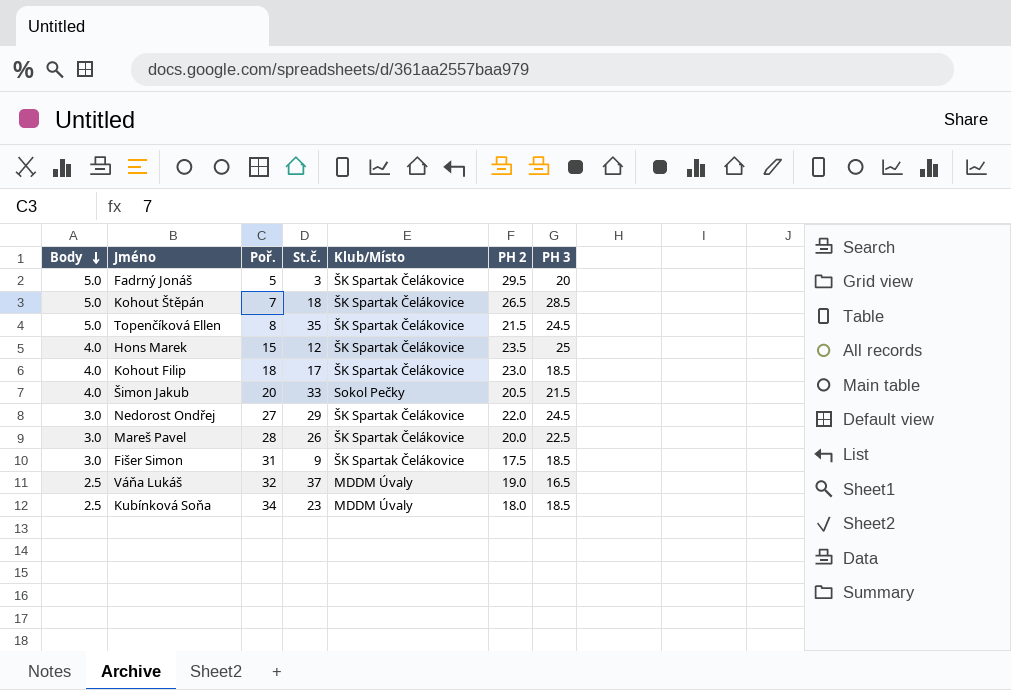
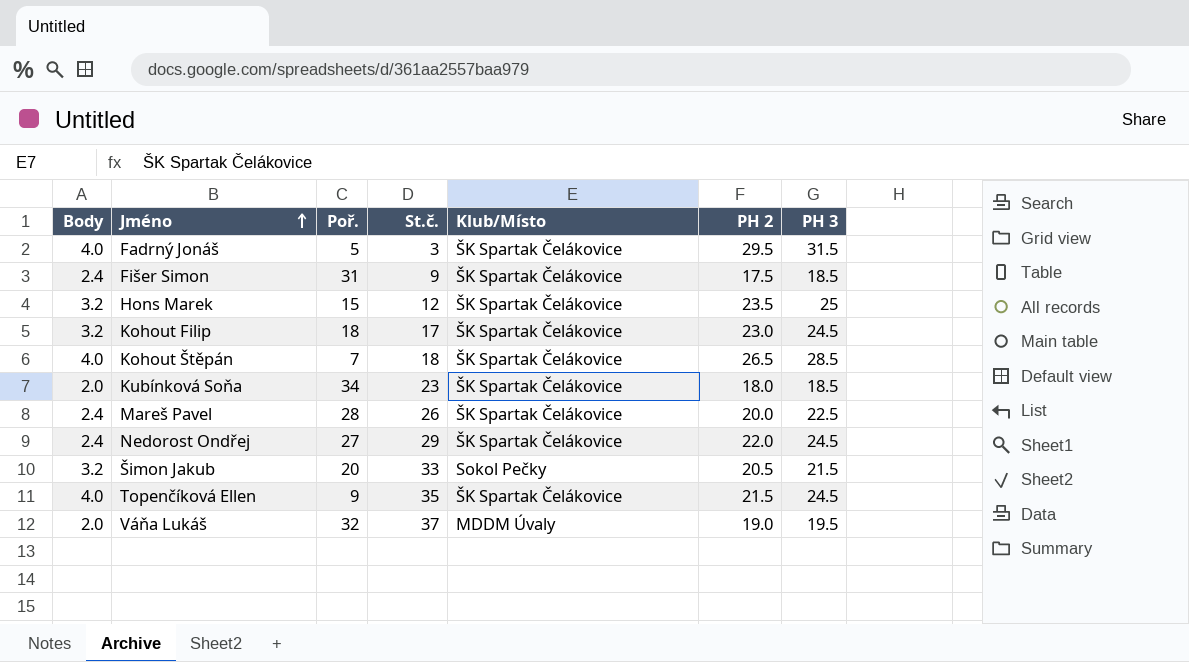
row order: Body descending -> Jméno ascending
Fadrný Jonáš | Body: 5.0 -> 4.0
Fadrný Jonáš | PH 3: 20 -> 31.5
Fišer Simon | Body: 3.0 -> 2.4
Hons Marek | Body: 4.0 -> 3.2
Kohout Filip | Body: 4.0 -> 3.2
Kohout Filip | PH 3: 18.5 -> 24.5
Kohout Štěpán | Body: 5.0 -> 4.0
Kubínková Soňa | Body: 2.5 -> 2.0
Kubínková Soňa | Klub/Místo: MDDM Úvaly -> ŠK Spartak Čelákovice
Mareš Pavel | Body: 3.0 -> 2.4
Nedorost Ondřej | Body: 3.0 -> 2.4
Šimon Jakub | Body: 4.0 -> 3.2
Topenčíková Ellen | Body: 5.0 -> 4.0
Topenčíková Ellen | Poř.: 8 -> 9
Váňa Lukáš | Body: 2.5 -> 2.0
Váňa Lukáš | PH 3: 16.5 -> 19.5

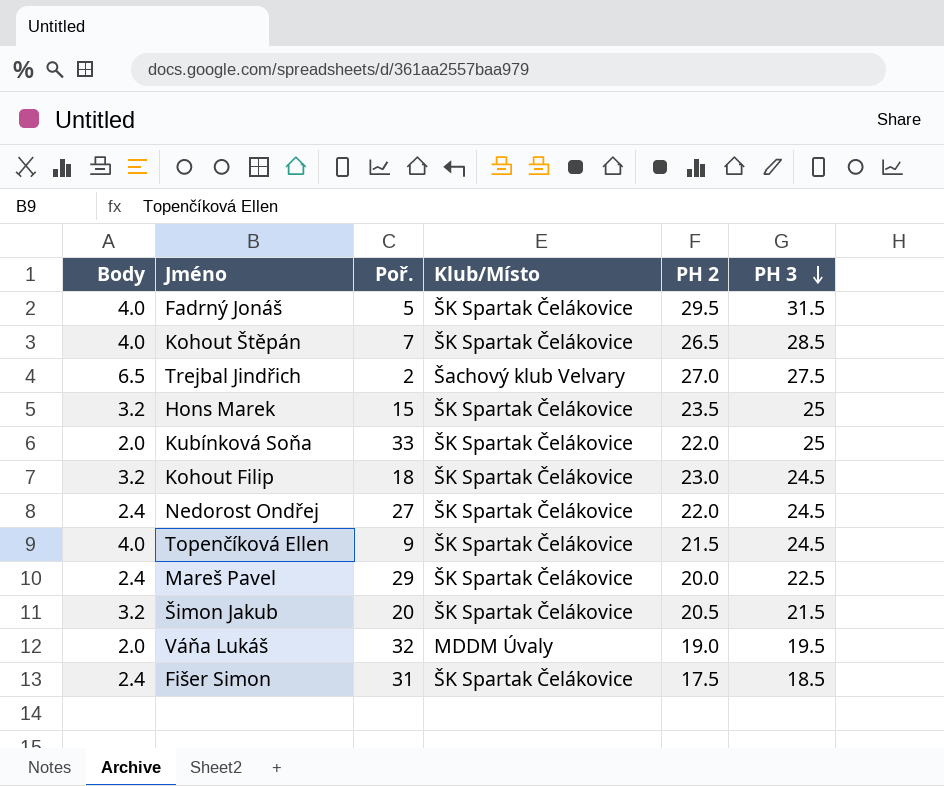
row order: Jméno ascending -> PH 3 descending
column St.č. | position: 4 -> none
row Trejbal Jindřich: none -> 6.5 | 2 | Šachový klub Velvary | 27.0 | 27.5
Kubínková Soňa | Poř.: 34 -> 33
Kubínková Soňa | PH 2: 18.0 -> 22.0
Kubínková Soňa | PH 3: 18.5 -> 25
Mareš Pavel | Poř.: 28 -> 29
Šimon Jakub | Klub/Místo: Sokol Pečky -> ŠK Spartak Čelákovice

